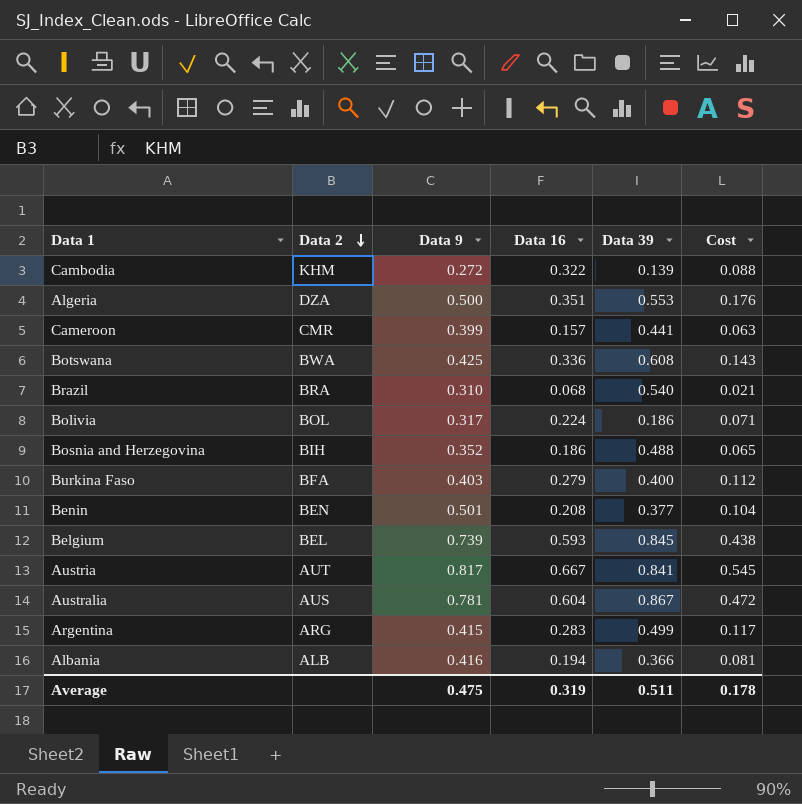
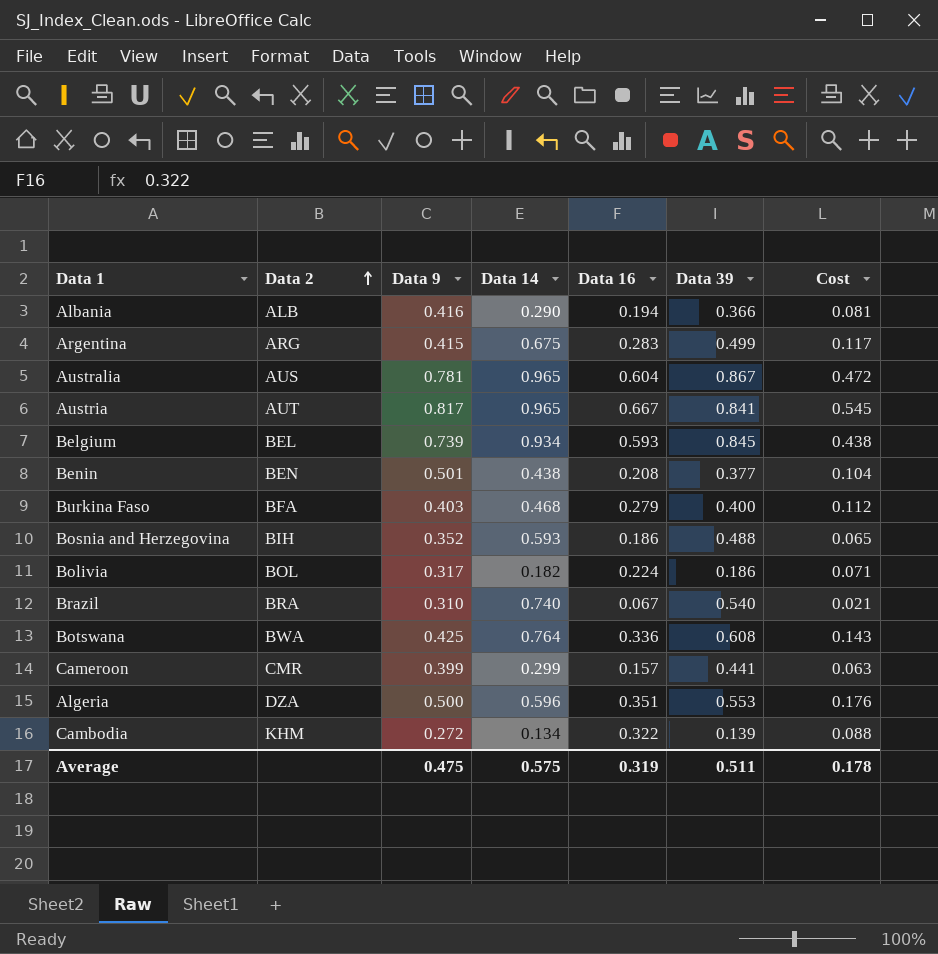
row order: Data 2 descending -> Data 2 ascending
column Data 14 | position: none -> 4
Brazil | Data 16: 0.068 -> 0.067

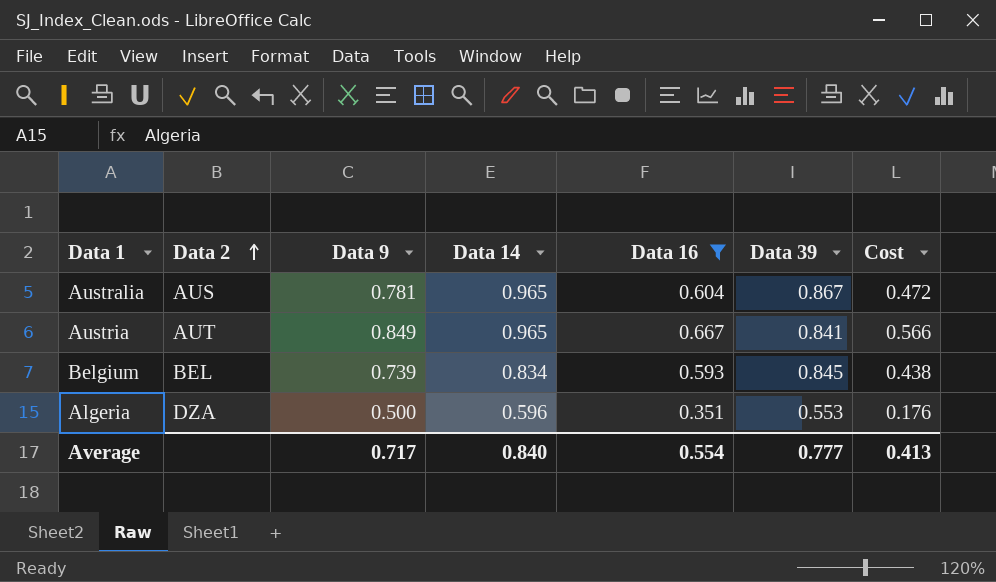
filter: none -> Data 16 >= 0.351
Austria | Data 9: 0.817 -> 0.849
Austria | Cost: 0.545 -> 0.566
Belgium | Data 14: 0.934 -> 0.834
Average | Data 9: 0.475 -> 0.717
Average | Data 14: 0.575 -> 0.840
Average | Data 16: 0.319 -> 0.554
Average | Data 39: 0.511 -> 0.777
Average | Cost: 0.178 -> 0.413

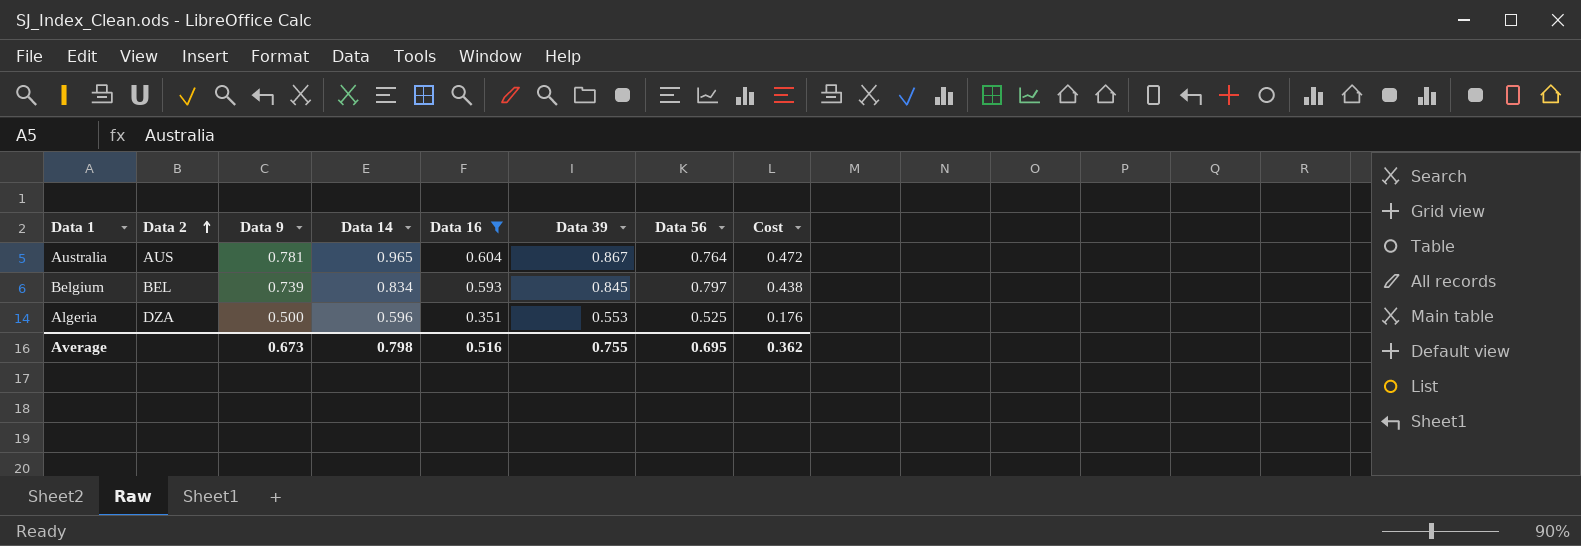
column Data 56 | position: none -> 7
row Austria: AUT | 0.849 | 0.965 | 0.667 | 0.841 | 0.566 -> none
Average | Data 9: 0.717 -> 0.673
Average | Data 14: 0.840 -> 0.798
Average | Data 16: 0.554 -> 0.516
Average | Data 39: 0.777 -> 0.755
Average | Cost: 0.413 -> 0.362

